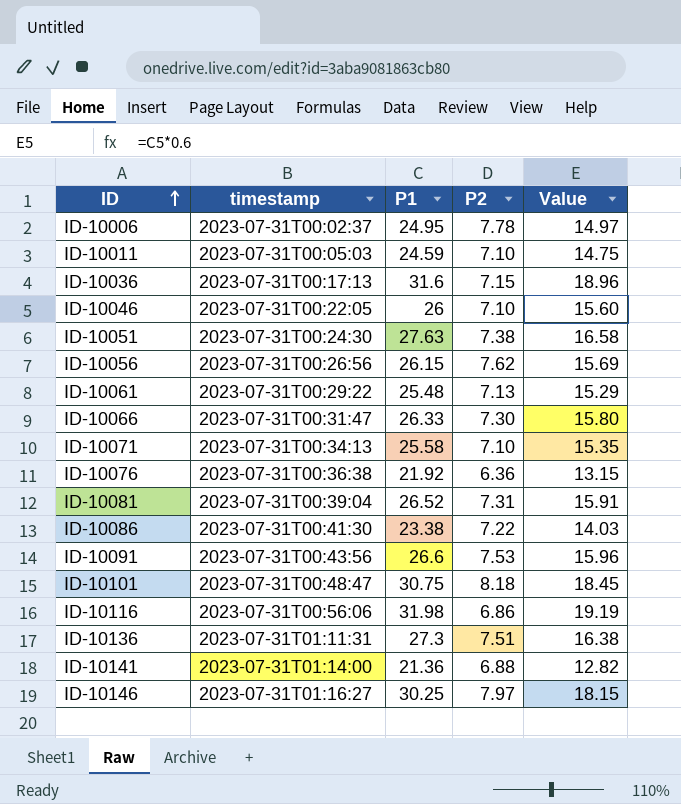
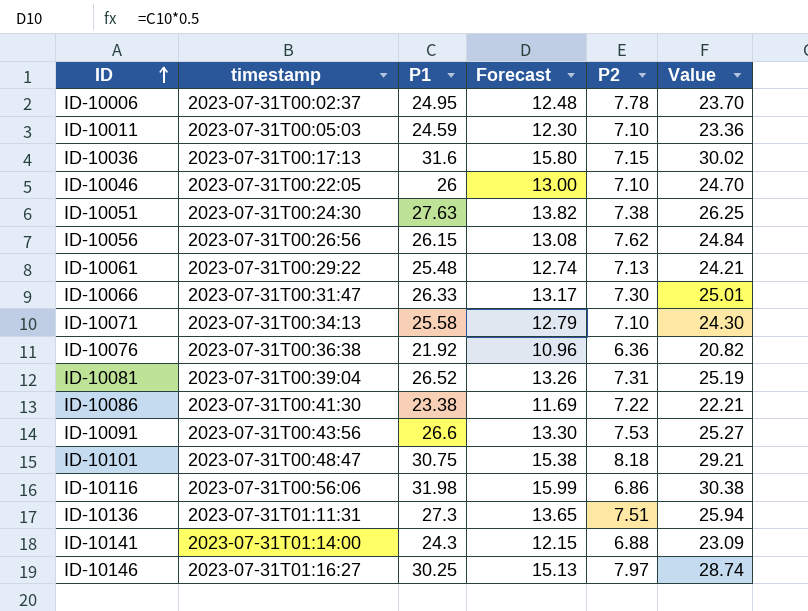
column Forecast | formula: none -> [P1] * 0.5
column Value | formula: [P1] * 0.6 -> [P1] * 0.95
ID-10141 | P1: 21.36 -> 24.3

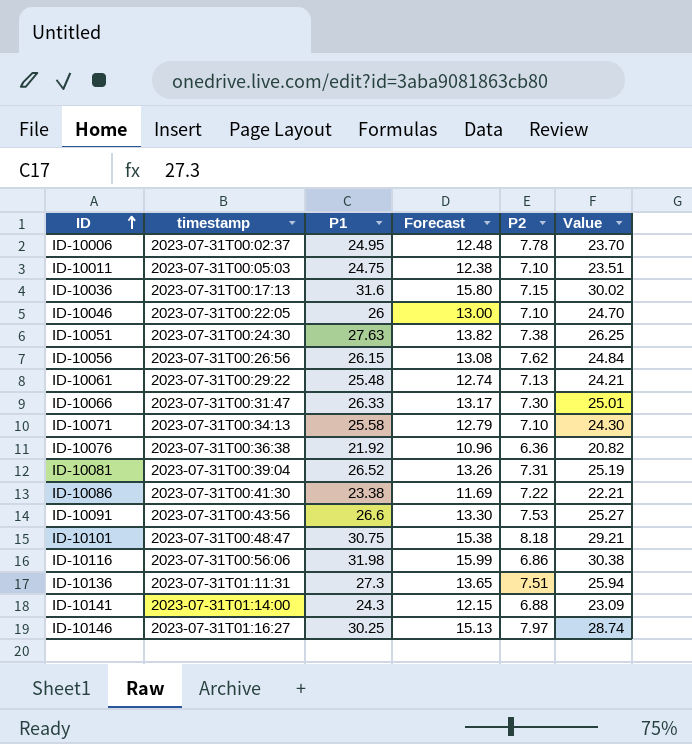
ID-10011 | P1: 24.59 -> 24.75
ID-10011 | Forecast: 12.30 -> 12.38
ID-10011 | Value: 23.36 -> 23.51

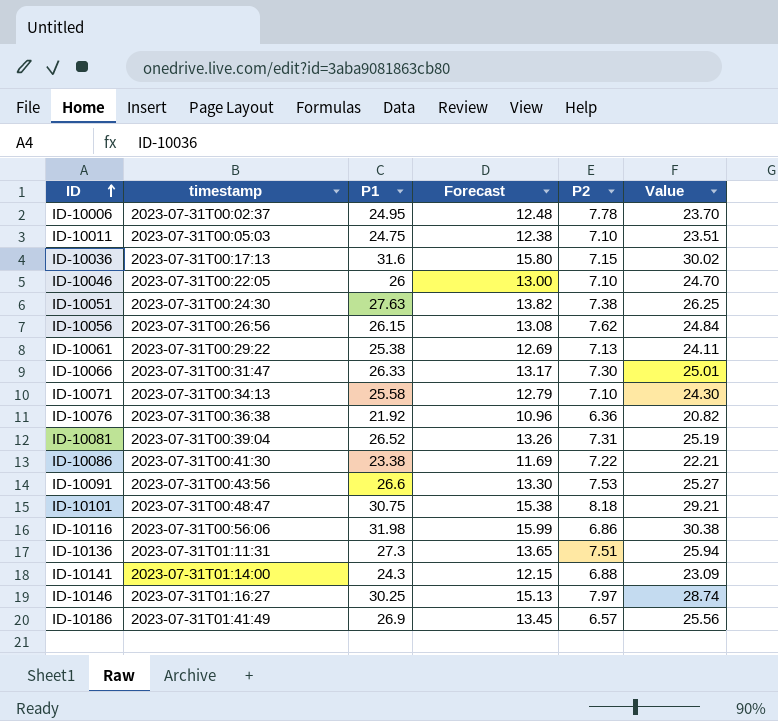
ID-10061 | P1: 25.48 -> 25.38
ID-10061 | Forecast: 12.74 -> 12.69
ID-10061 | Value: 24.21 -> 24.11
row ID-10186: none -> 2023-07-31T01:41:49 | 26.9 | 13.45 | 6.57 | 25.56

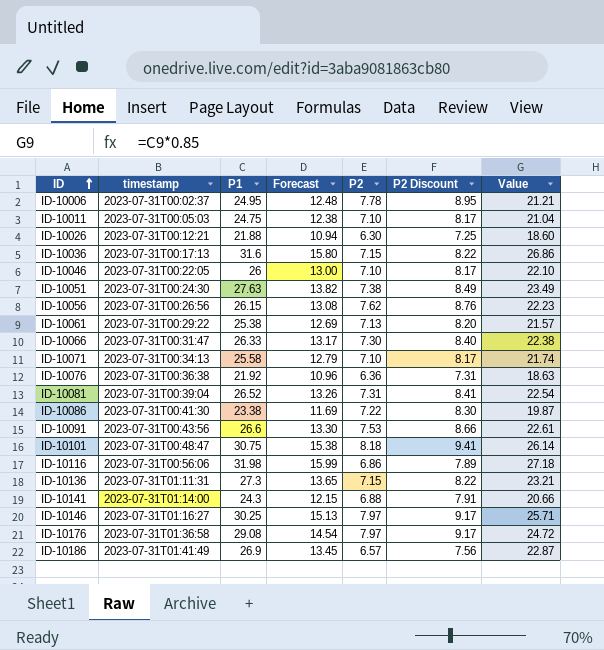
column P2 Discount | formula: none -> [P2] * 1.15
column Value | formula: [P1] * 0.95 -> [P1] * 0.85
row ID-10026: none -> 2023-07-31T00:12:21 | 21.88 | 10.94 | 6.30 | 7.25 | 18.60
ID-10136 | P2: 7.51 -> 7.15
row ID-10176: none -> 2023-07-31T01:36:58 | 29.08 | 14.54 | 7.97 | 9.17 | 24.72

